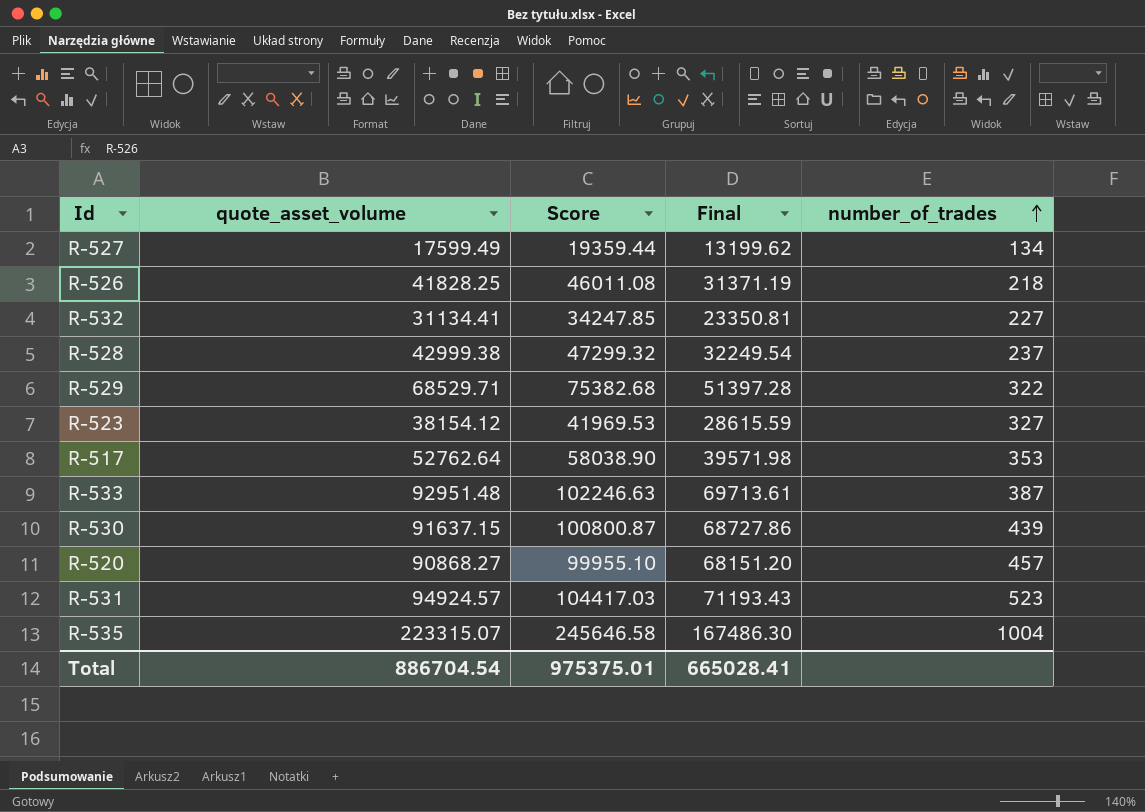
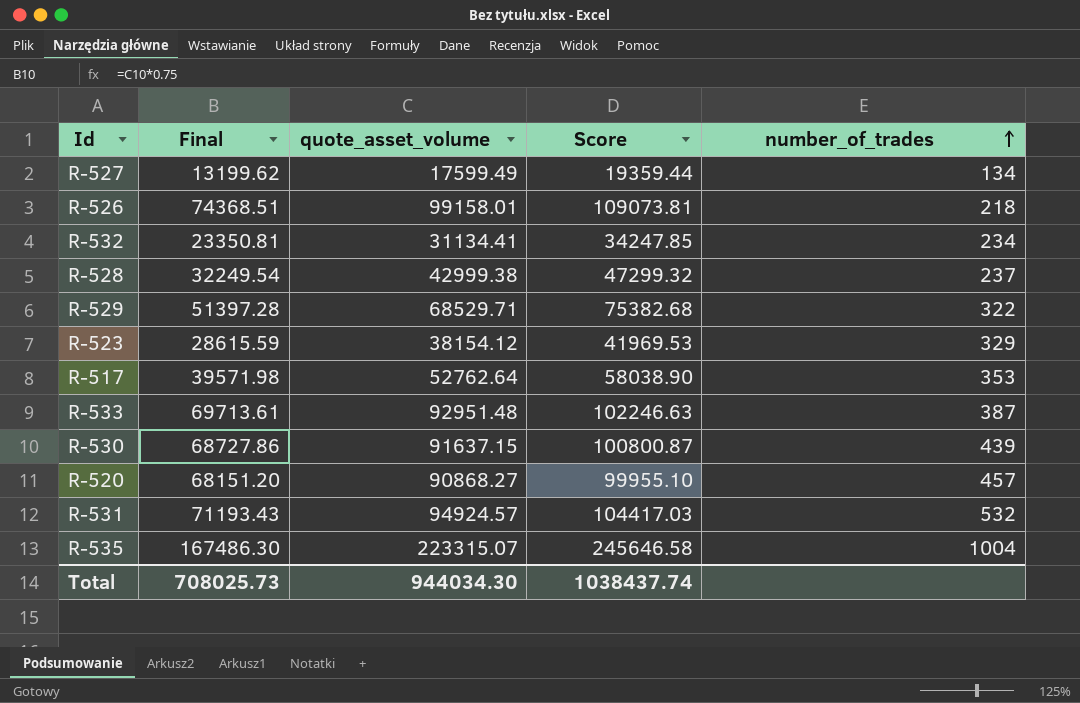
column Final | position: 4 -> 2
R-526 | Final: 31371.19 -> 74368.51
R-526 | quote_asset_volume: 41828.25 -> 99158.01
R-526 | Score: 46011.08 -> 109073.81
R-532 | number_of_trades: 227 -> 234
R-523 | number_of_trades: 327 -> 329
R-531 | number_of_trades: 523 -> 532
Total | Final: 665028.41 -> 708025.73
Total | quote_asset_volume: 886704.54 -> 944034.30
Total | Score: 975375.01 -> 1038437.74

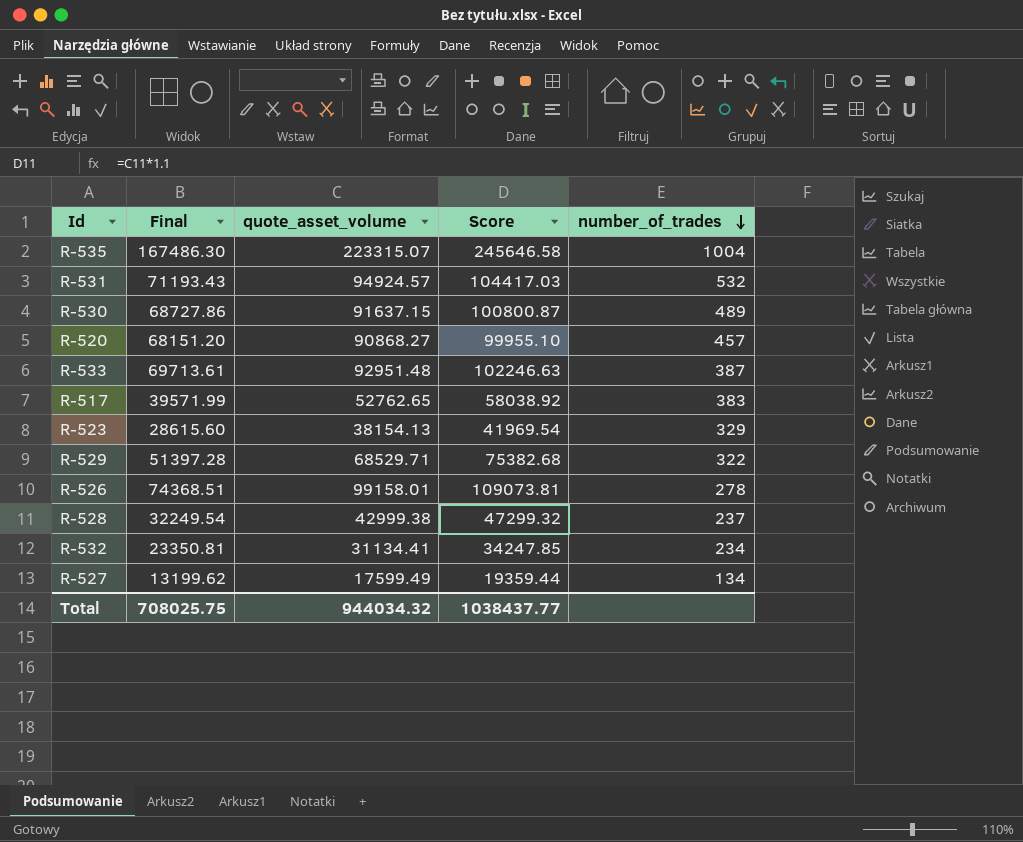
row order: number_of_trades ascending -> number_of_trades descending
R-530 | number_of_trades: 439 -> 489
R-517 | Final: 39571.98 -> 39571.99
R-517 | quote_asset_volume: 52762.64 -> 52762.65
R-517 | Score: 58038.90 -> 58038.92
R-517 | number_of_trades: 353 -> 383
R-523 | Final: 28615.59 -> 28615.60
R-523 | quote_asset_volume: 38154.12 -> 38154.13
R-523 | Score: 41969.53 -> 41969.54
R-526 | number_of_trades: 218 -> 278
Total | Final: 708025.73 -> 708025.75
Total | quote_asset_volume: 944034.30 -> 944034.32
Total | Score: 1038437.74 -> 1038437.77

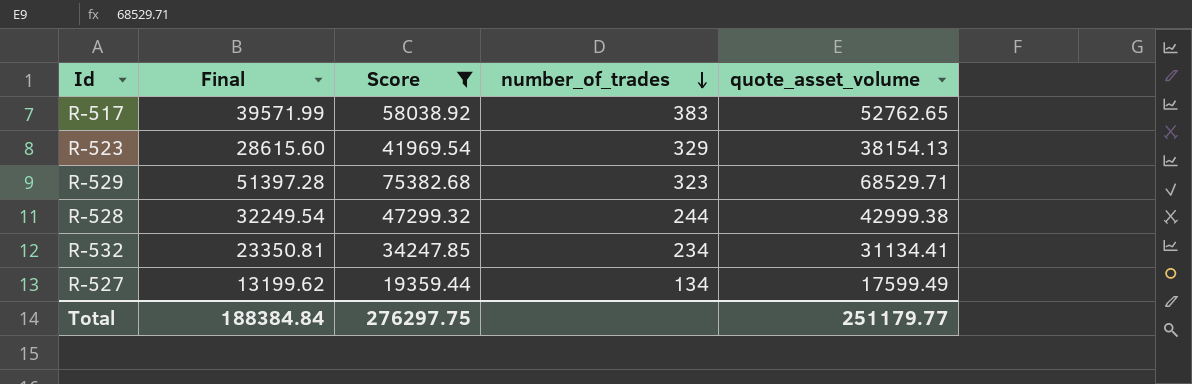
filter: none -> Score <= 75382.68
column quote_asset_volume | position: 3 -> 5
R-529 | number_of_trades: 322 -> 323
R-528 | number_of_trades: 237 -> 244
Total | Final: 708025.75 -> 188384.84
Total | Score: 1038437.77 -> 276297.75
Total | quote_asset_volume: 944034.32 -> 251179.77

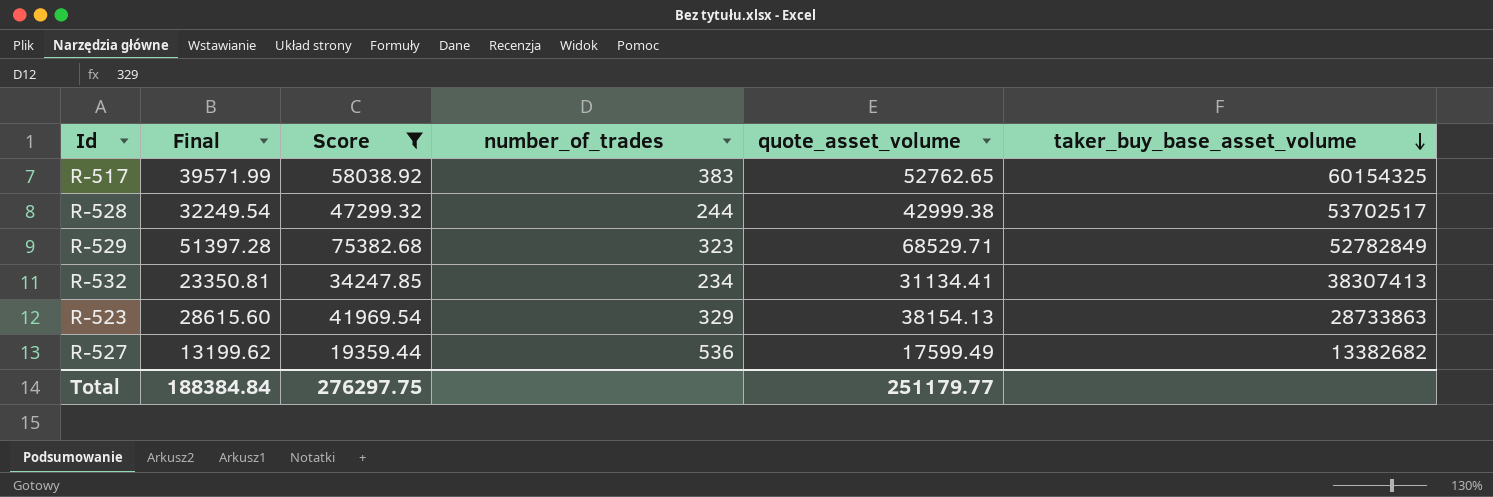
row order: number_of_trades descending -> taker_buy_base_asset_volume descending
column taker_buy_base_asset_volume | position: none -> 6
R-527 | number_of_trades: 134 -> 536

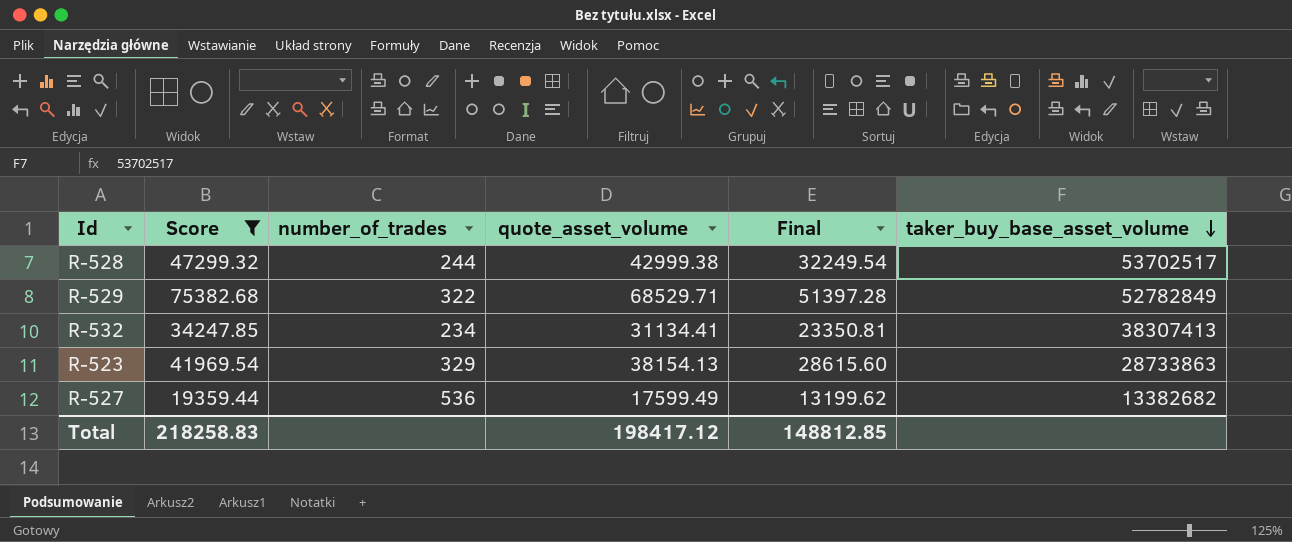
column Final | position: 2 -> 5
row R-517: 39571.99 | 58038.92 | 383 | 52762.65 | 60154325 -> none
R-529 | number_of_trades: 323 -> 322
Total | Score: 276297.75 -> 218258.83
Total | quote_asset_volume: 251179.77 -> 198417.12
Total | Final: 188384.84 -> 148812.85

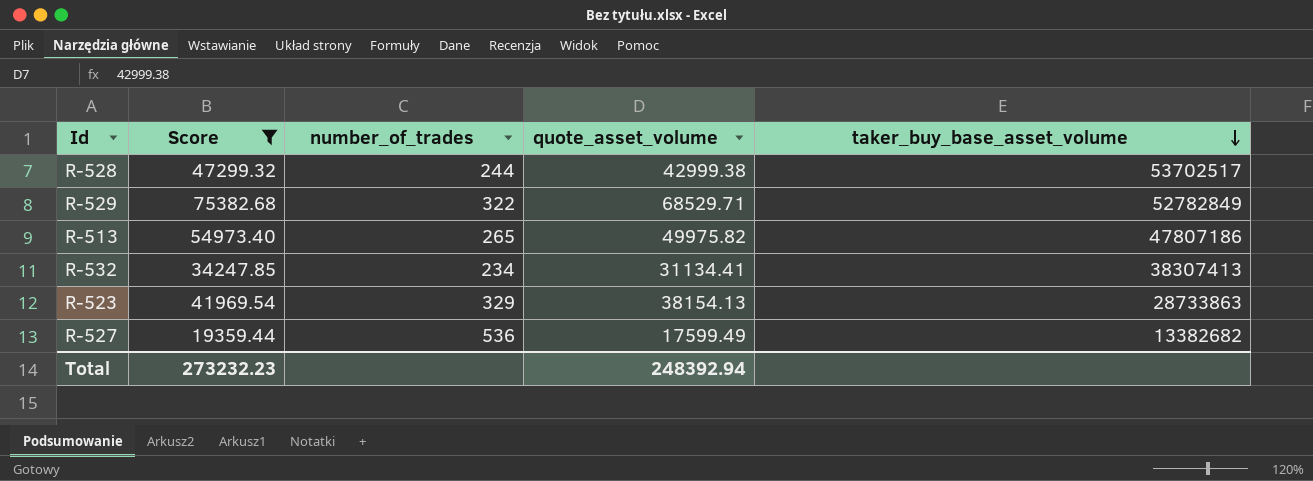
column Final | formula: [quote_asset_volume] * 0.75 -> none
row R-513: none -> 54973.40 | 265 | 49975.82 | 47807186
Total | Score: 218258.83 -> 273232.23
Total | quote_asset_volume: 198417.12 -> 248392.94

